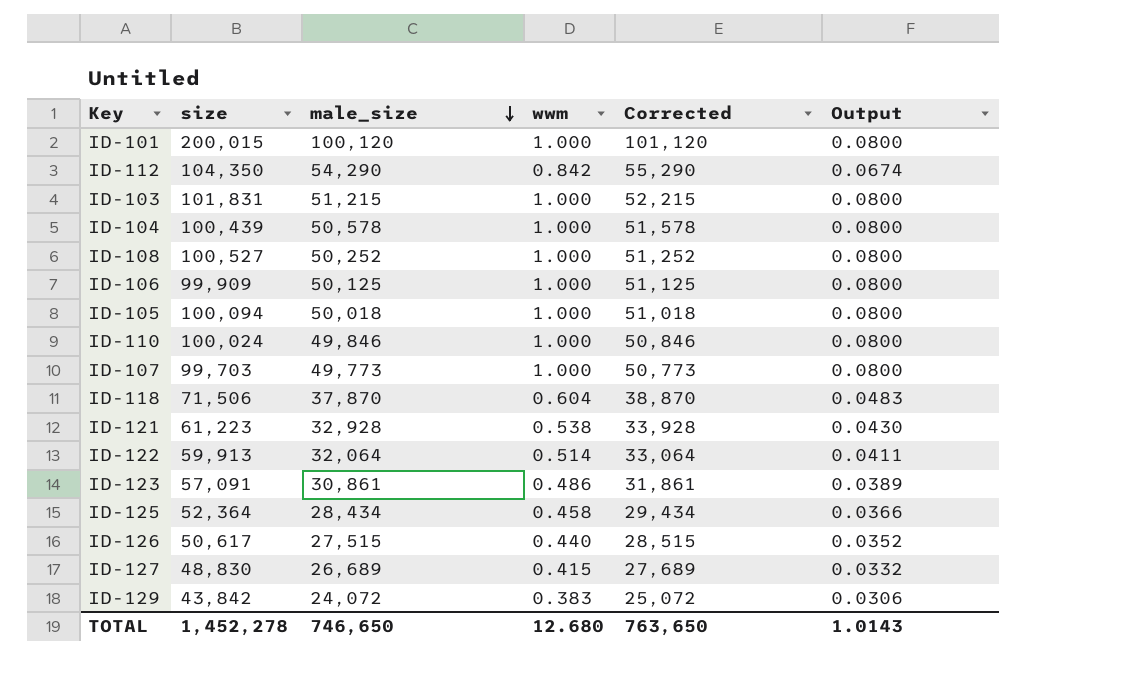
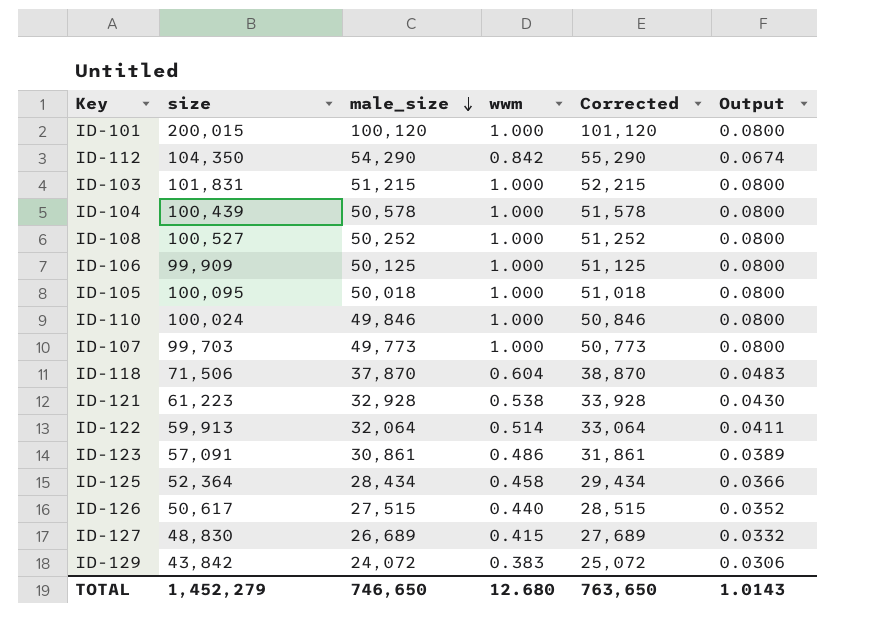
ID-105 | size: 100,094 -> 100,095
TOTAL | size: 1,452,278 -> 1,452,279

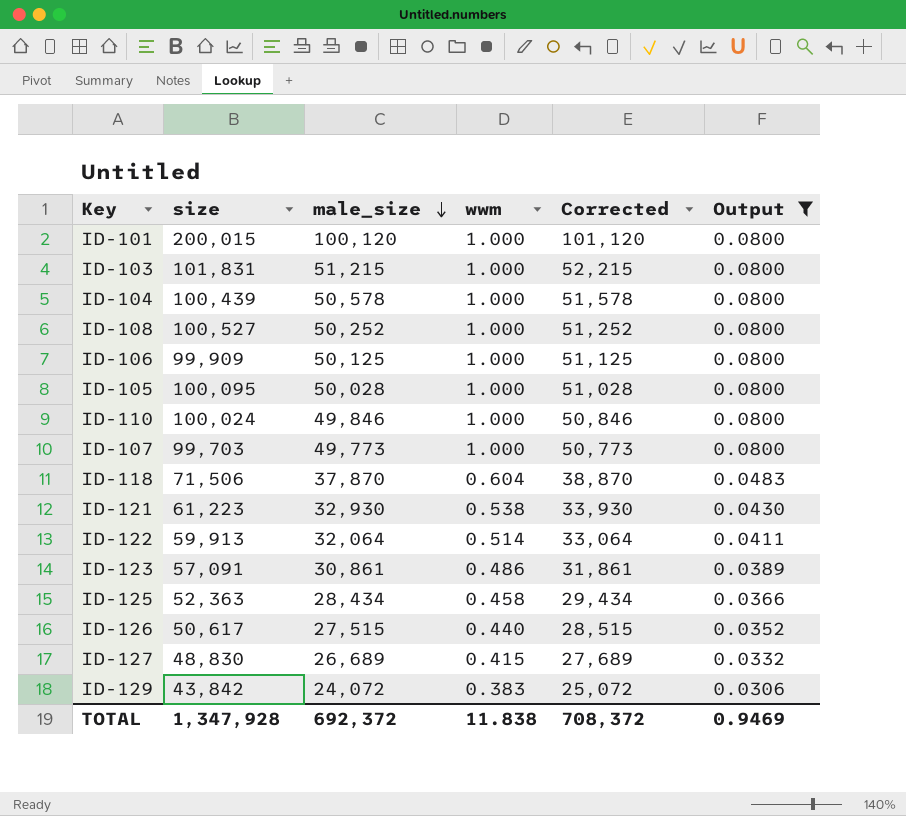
filter: none -> Output != 0.0674
ID-105 | male_size: 50,018 -> 50,028
ID-105 | Corrected: 51,018 -> 51,028
ID-121 | male_size: 32,928 -> 32,930
ID-121 | Corrected: 33,928 -> 33,930
ID-125 | size: 52,364 -> 52,363
TOTAL | size: 1,452,279 -> 1,347,928
TOTAL | male_size: 746,650 -> 692,372
TOTAL | wwm: 12.680 -> 11.838
TOTAL | Corrected: 763,650 -> 708,372
TOTAL | Output: 1.0143 -> 0.9469

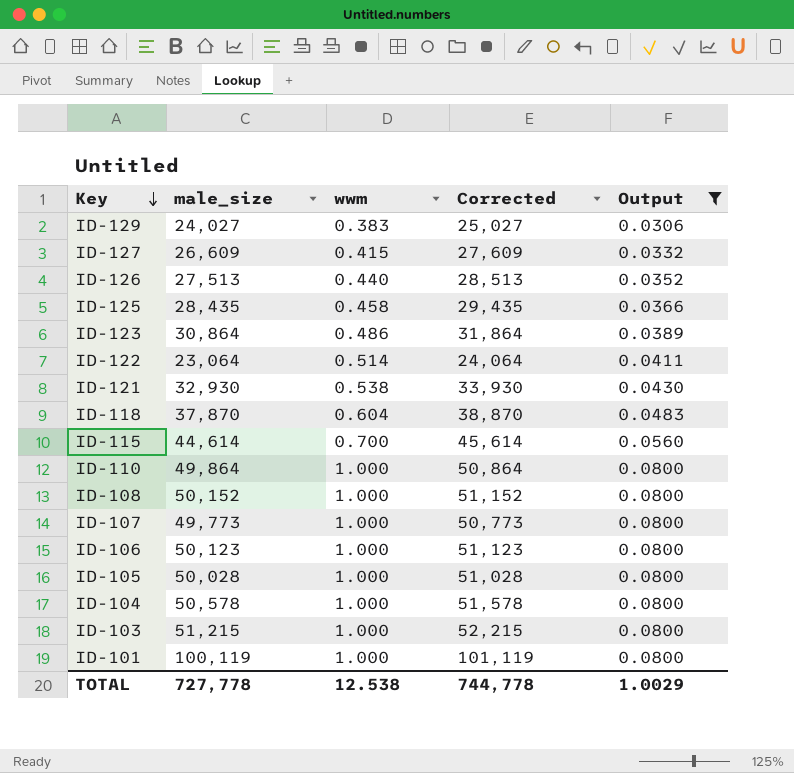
row order: male_size descending -> Key descending
column size | position: 2 -> none
ID-129 | male_size: 24,072 -> 24,027
ID-129 | Corrected: 25,072 -> 25,027
ID-127 | male_size: 26,689 -> 26,609
ID-127 | Corrected: 27,689 -> 27,609
ID-126 | male_size: 27,515 -> 27,513
ID-126 | Corrected: 28,515 -> 28,513
ID-125 | male_size: 28,434 -> 28,435
ID-125 | Corrected: 29,434 -> 29,435
ID-123 | male_size: 30,861 -> 30,864
ID-123 | Corrected: 31,861 -> 31,864
ID-122 | male_size: 32,064 -> 23,064
ID-122 | Corrected: 33,064 -> 24,064
row ID-115: none -> 44,614 | 0.700 | 45,614 | 0.0560
ID-110 | male_size: 49,846 -> 49,864
ID-110 | Corrected: 50,846 -> 50,864
ID-108 | male_size: 50,252 -> 50,152
ID-108 | Corrected: 51,252 -> 51,152
ID-106 | male_size: 50,125 -> 50,123
ID-106 | Corrected: 51,125 -> 51,123
ID-101 | male_size: 100,120 -> 100,119
ID-101 | Corrected: 101,120 -> 101,119
TOTAL | male_size: 692,372 -> 727,778
TOTAL | wwm: 11.838 -> 12.538
TOTAL | Corrected: 708,372 -> 744,778
TOTAL | Output: 0.9469 -> 1.0029

